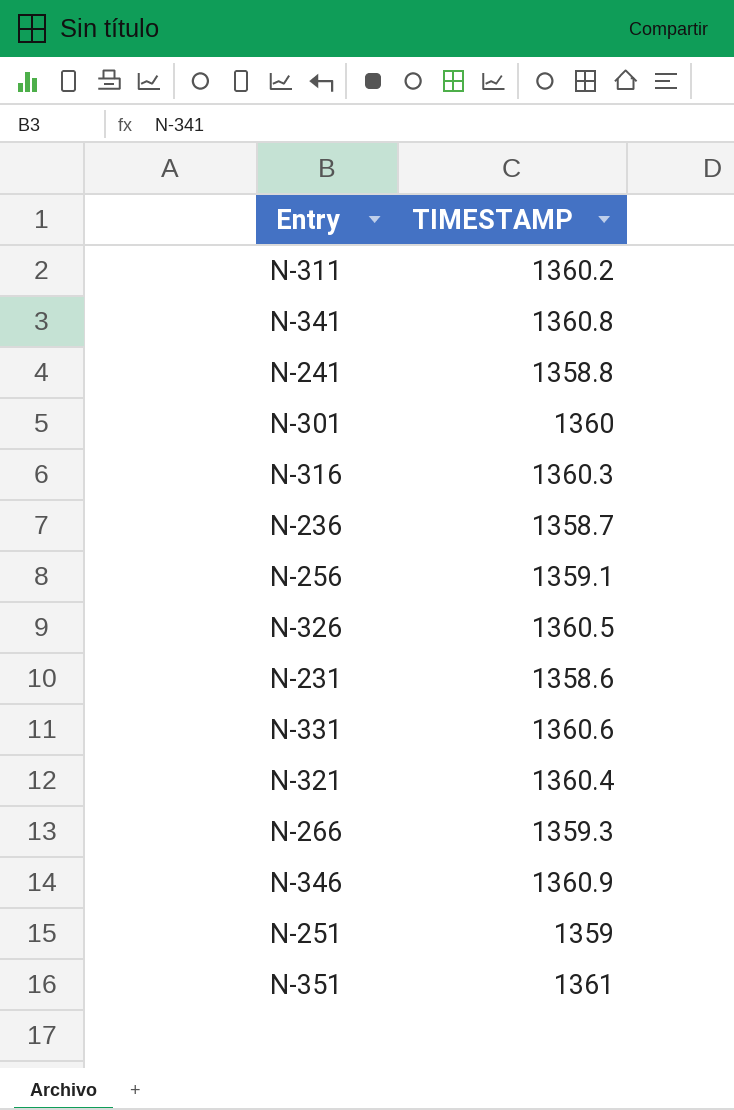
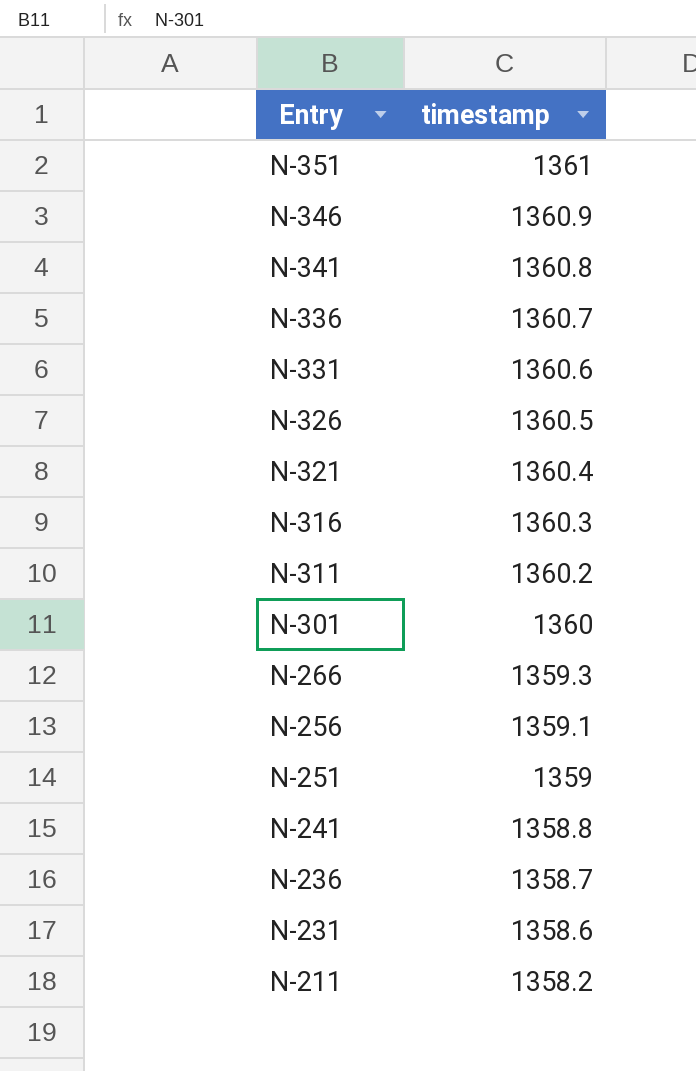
row order: none -> Entry descending
column name: TIMESTAMP -> timestamp
row N-336: none -> 1360.7
row N-211: none -> 1358.2

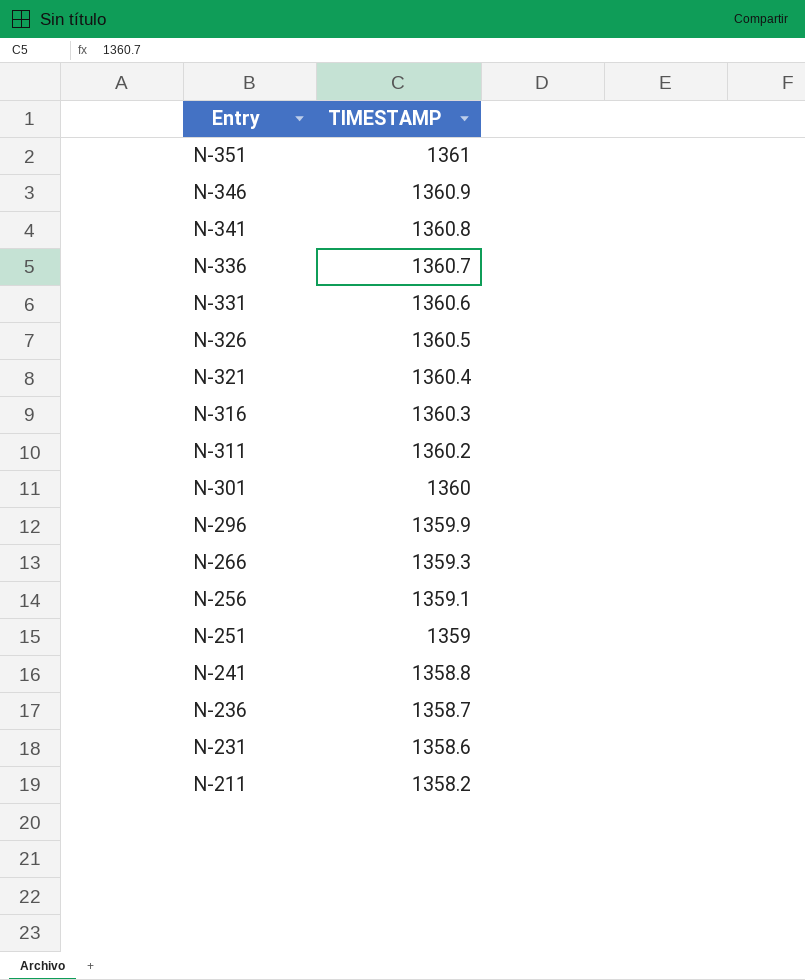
column name: timestamp -> TIMESTAMP
row N-296: none -> 1359.9

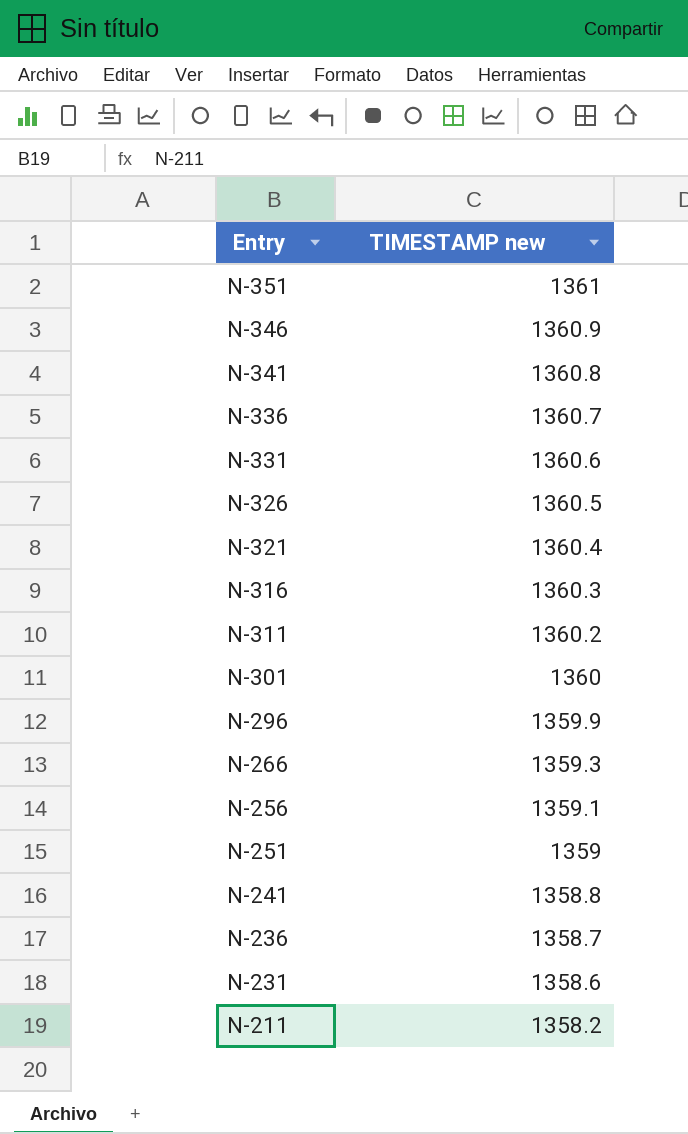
column name: TIMESTAMP -> TIMESTAMP new

